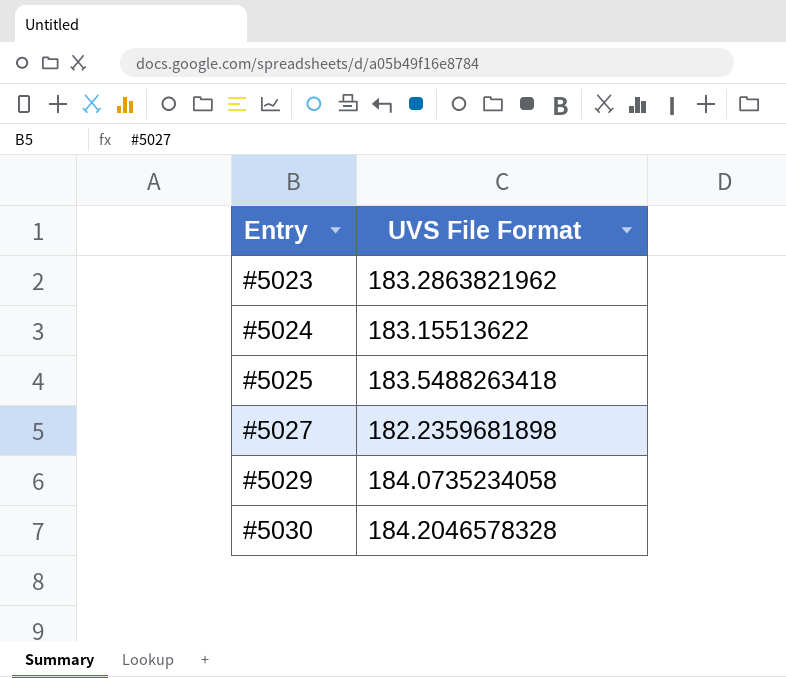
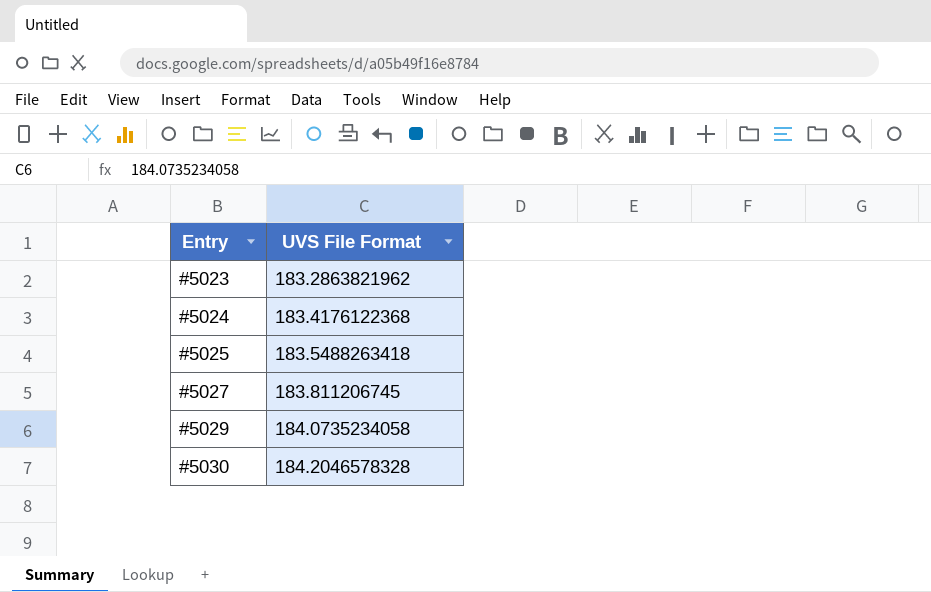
#5024 | UVS File Format: 183.15513622 -> 183.4176122368
#5027 | UVS File Format: 182.2359681898 -> 183.811206745

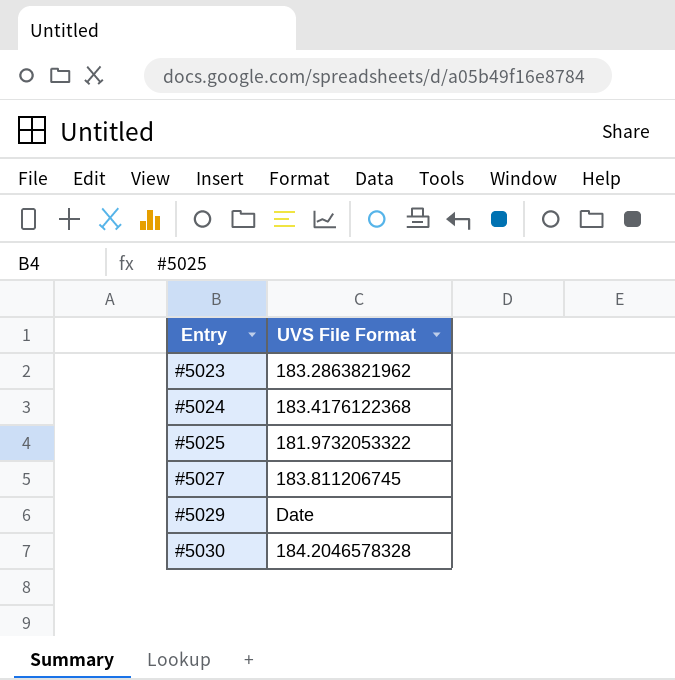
#5025 | UVS File Format: 183.5488263418 -> 181.9732053322
#5029 | UVS File Format: 184.0735234058 -> Date

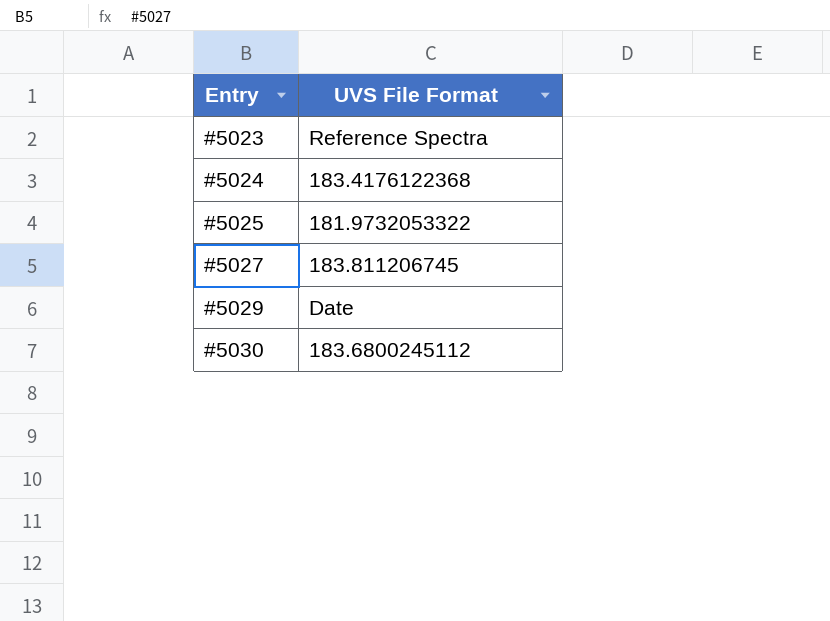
#5023 | UVS File Format: 183.2863821962 -> Reference Spectra
#5030 | UVS File Format: 184.2046578328 -> 183.6800245112

